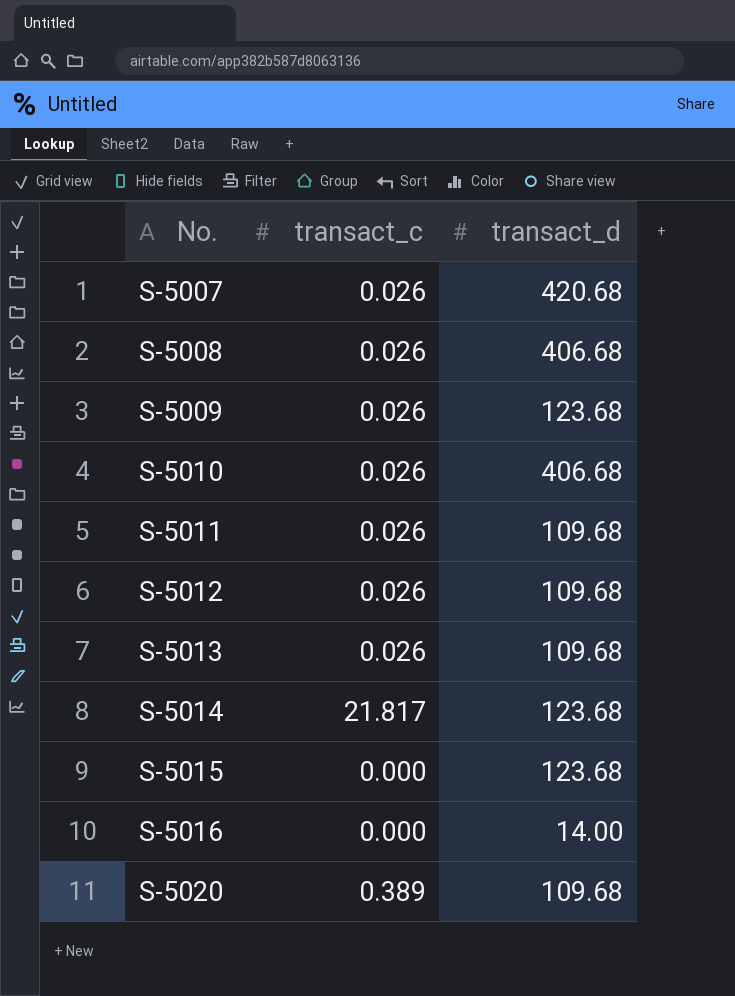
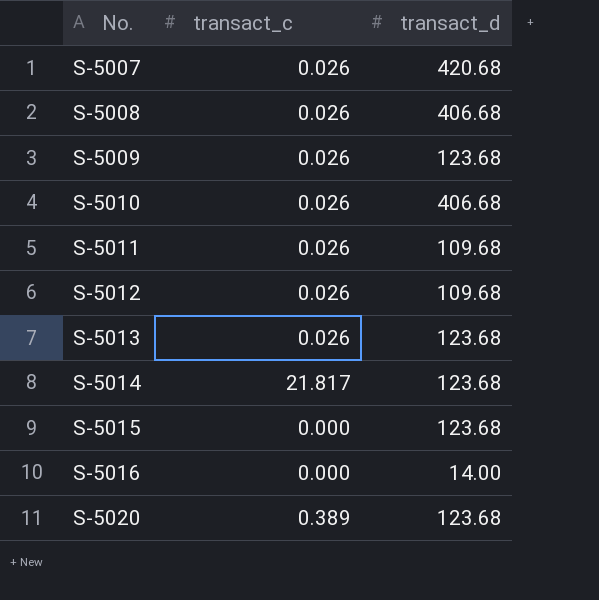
S-5013 | transact_d: 109.68 -> 123.68
S-5020 | transact_d: 109.68 -> 123.68

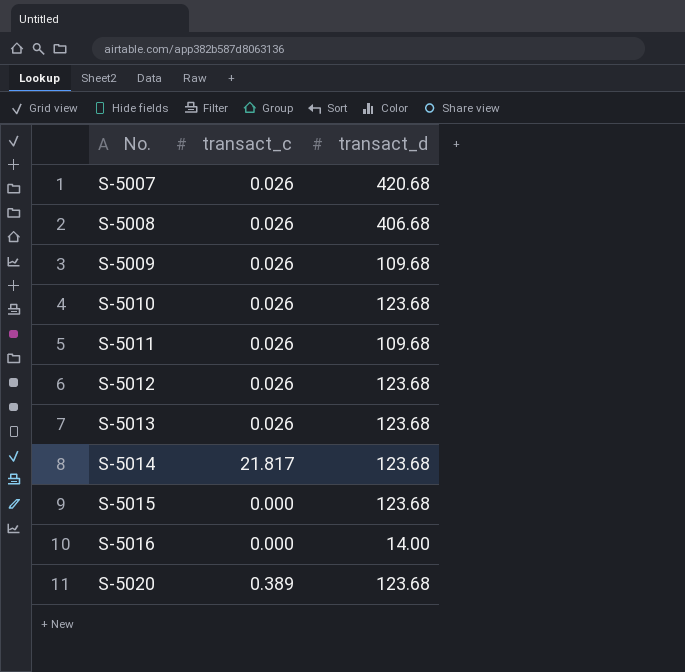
S-5009 | transact_d: 123.68 -> 109.68
S-5010 | transact_d: 406.68 -> 123.68
S-5012 | transact_d: 109.68 -> 123.68

